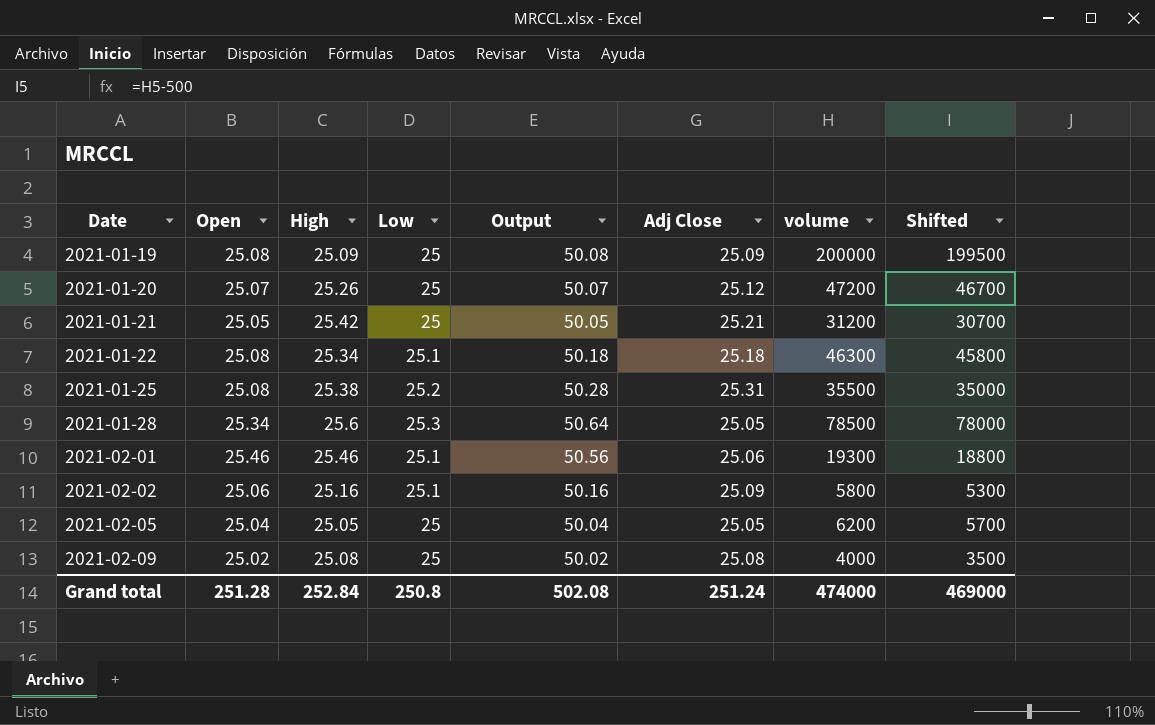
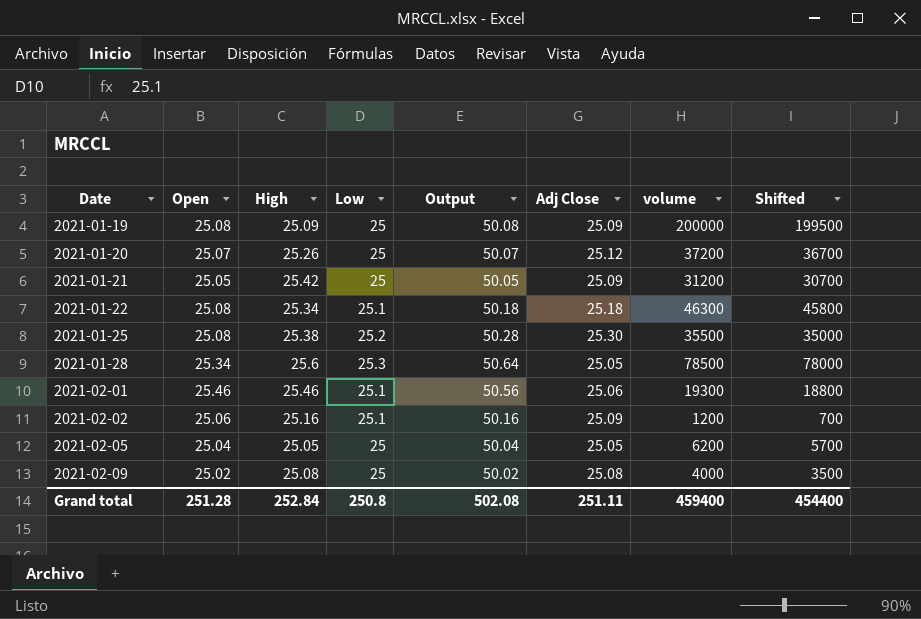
2021-01-20 | volume: 47200 -> 37200
2021-01-20 | Shifted: 46700 -> 36700
2021-01-21 | Adj Close: 25.21 -> 25.09
2021-01-25 | Adj Close: 25.31 -> 25.30
2021-02-02 | volume: 5800 -> 1200
2021-02-02 | Shifted: 5300 -> 700
Grand total | Adj Close: 251.24 -> 251.11
Grand total | volume: 474000 -> 459400
Grand total | Shifted: 469000 -> 454400

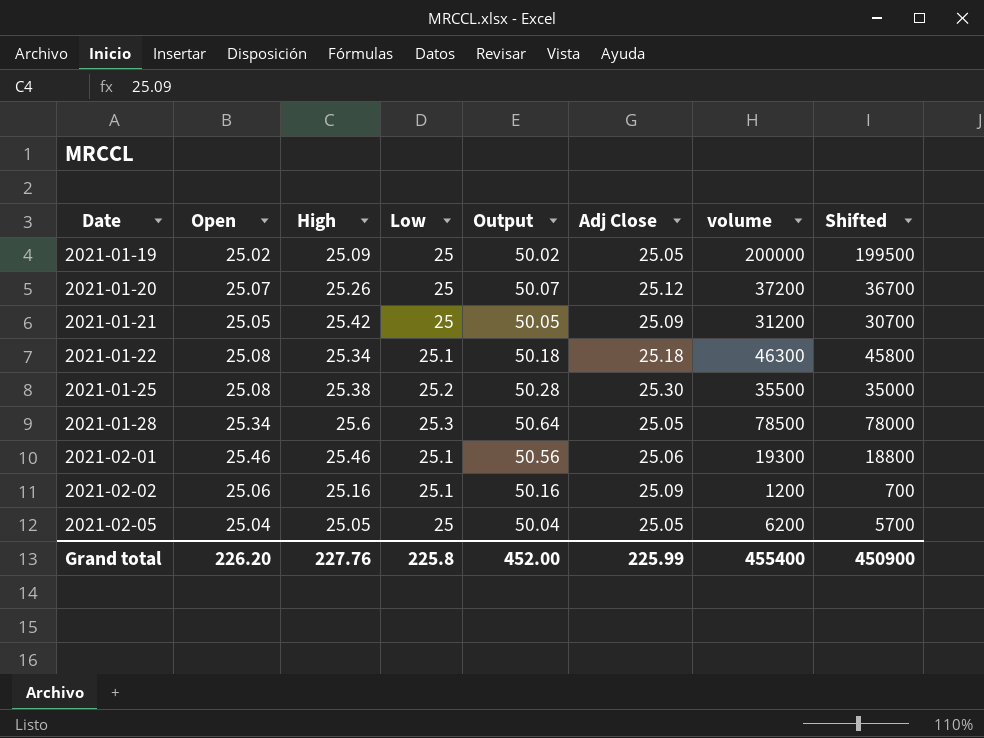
row 2021-02-09: 25.02 | 25.08 | 25 | 50.02 | 25.08 | 4000 | 3500 -> none
2021-01-19 | Open: 25.08 -> 25.02
2021-01-19 | Output: 50.08 -> 50.02
2021-01-19 | Adj Close: 25.09 -> 25.05
Grand total | Open: 251.28 -> 226.20
Grand total | High: 252.84 -> 227.76
Grand total | Low: 250.8 -> 225.8
Grand total | Output: 502.08 -> 452.00
Grand total | Adj Close: 251.11 -> 225.99
Grand total | volume: 459400 -> 455400
Grand total | Shifted: 454400 -> 450900

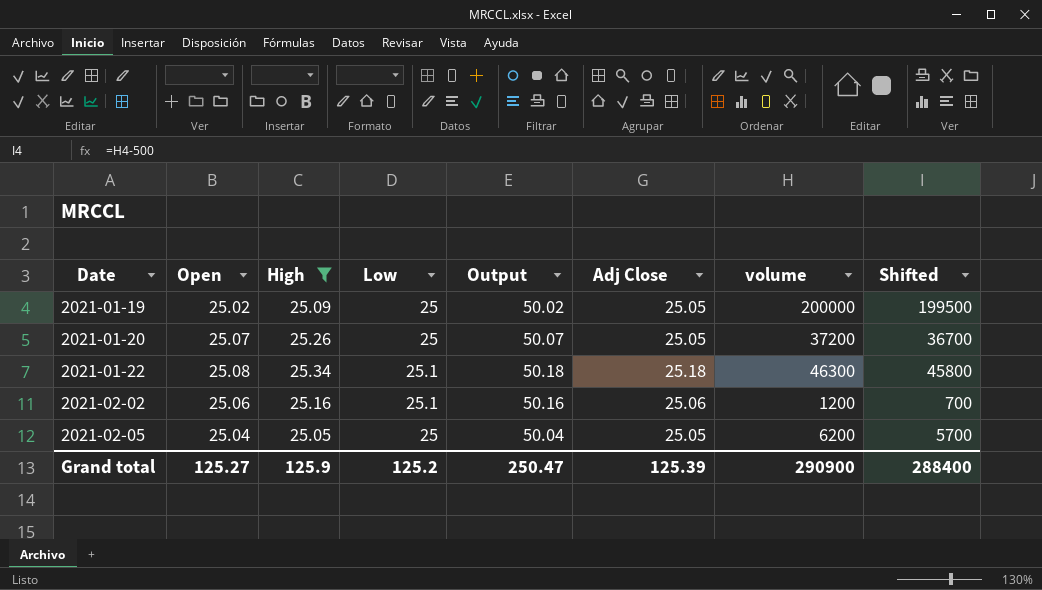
filter: none -> High <= 25.34
2021-01-20 | Adj Close: 25.12 -> 25.05
2021-02-02 | Adj Close: 25.09 -> 25.06
Grand total | Open: 226.20 -> 125.27
Grand total | High: 227.76 -> 125.9
Grand total | Low: 225.8 -> 125.2
Grand total | Output: 452.00 -> 250.47
Grand total | Adj Close: 225.99 -> 125.39
Grand total | volume: 455400 -> 290900
Grand total | Shifted: 450900 -> 288400

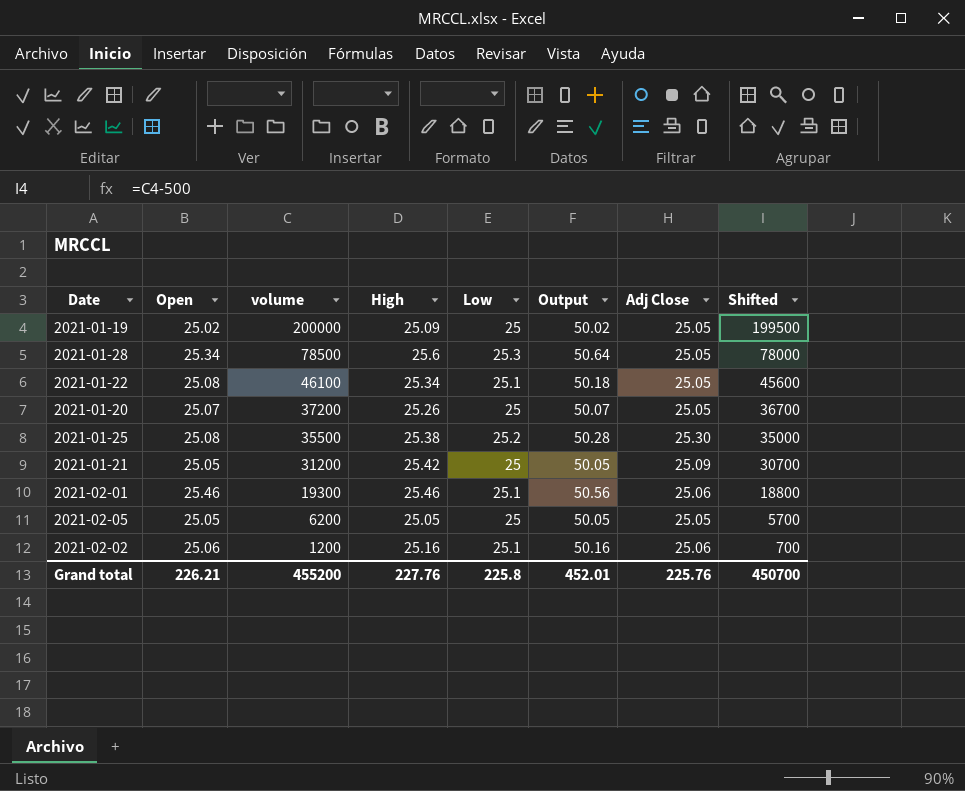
filter: High <= 25.34 -> none
row order: Date ascending -> volume descending
column volume | position: 7 -> 3
2021-01-22 | volume: 46300 -> 46100
2021-01-22 | Adj Close: 25.18 -> 25.05
2021-01-22 | Shifted: 45800 -> 45600
2021-02-05 | Open: 25.04 -> 25.05
2021-02-05 | Output: 50.04 -> 50.05
Grand total | Open: 125.27 -> 226.21
Grand total | volume: 290900 -> 455200
Grand total | High: 125.9 -> 227.76
Grand total | Low: 125.2 -> 225.8
Grand total | Output: 250.47 -> 452.01
Grand total | Adj Close: 125.39 -> 225.76
Grand total | Shifted: 288400 -> 450700

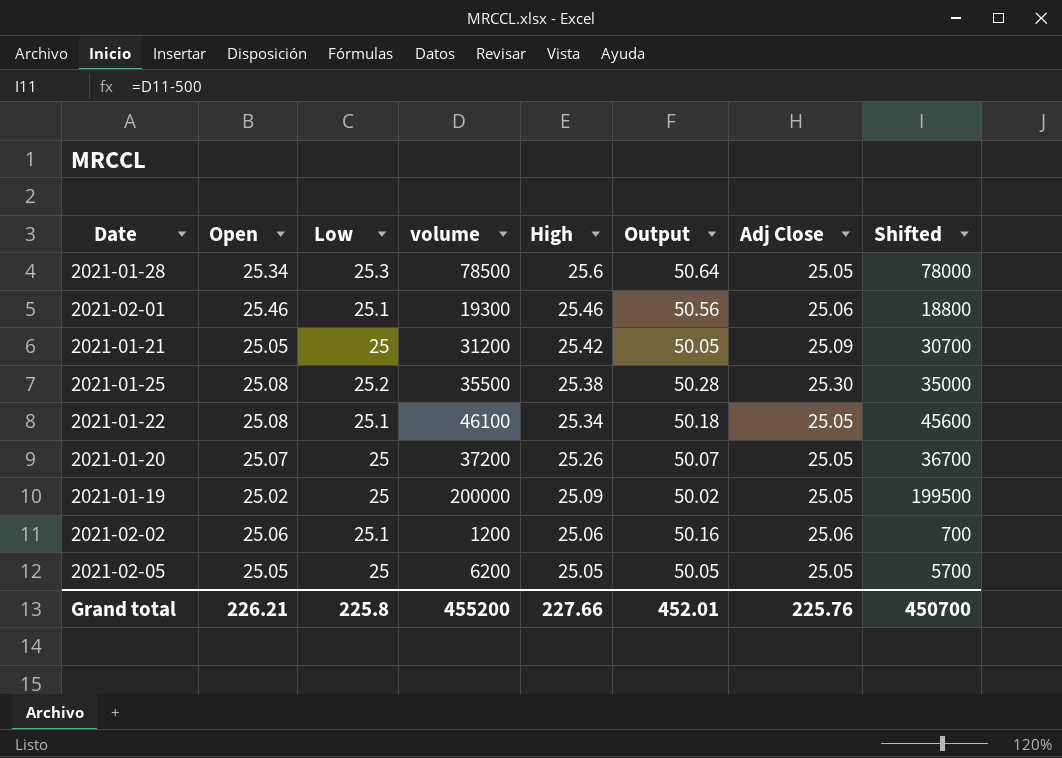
row order: volume descending -> High descending
column Low | position: 5 -> 3
2021-02-02 | High: 25.16 -> 25.06
Grand total | High: 227.76 -> 227.66

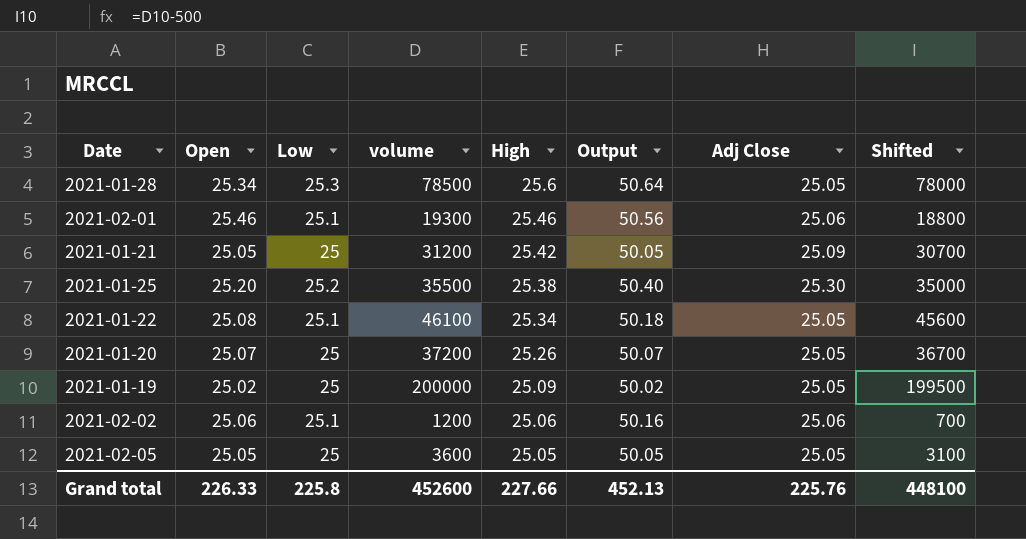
2021-01-25 | Open: 25.08 -> 25.20
2021-01-25 | Output: 50.28 -> 50.40
2021-02-05 | volume: 6200 -> 3600
2021-02-05 | Shifted: 5700 -> 3100
Grand total | Open: 226.21 -> 226.33
Grand total | volume: 455200 -> 452600
Grand total | Output: 452.01 -> 452.13
Grand total | Shifted: 450700 -> 448100

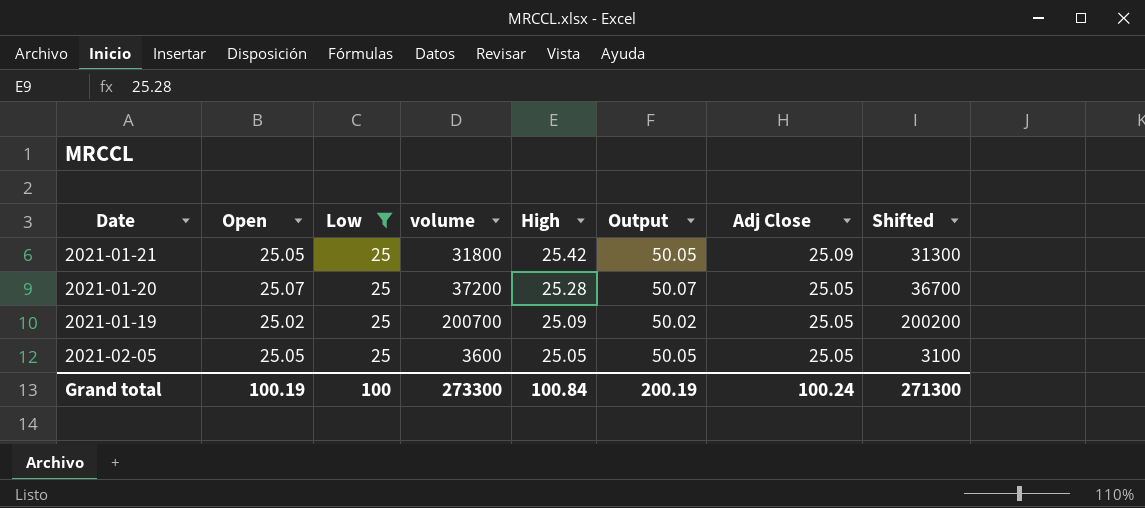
filter: none -> Low = 25
2021-01-21 | volume: 31200 -> 31800
2021-01-21 | Shifted: 30700 -> 31300
2021-01-20 | High: 25.26 -> 25.28
2021-01-19 | volume: 200000 -> 200700
2021-01-19 | Shifted: 199500 -> 200200
Grand total | Open: 226.33 -> 100.19
Grand total | Low: 225.8 -> 100
Grand total | volume: 452600 -> 273300
Grand total | High: 227.66 -> 100.84
Grand total | Output: 452.13 -> 200.19
Grand total | Adj Close: 225.76 -> 100.24
Grand total | Shifted: 448100 -> 271300

